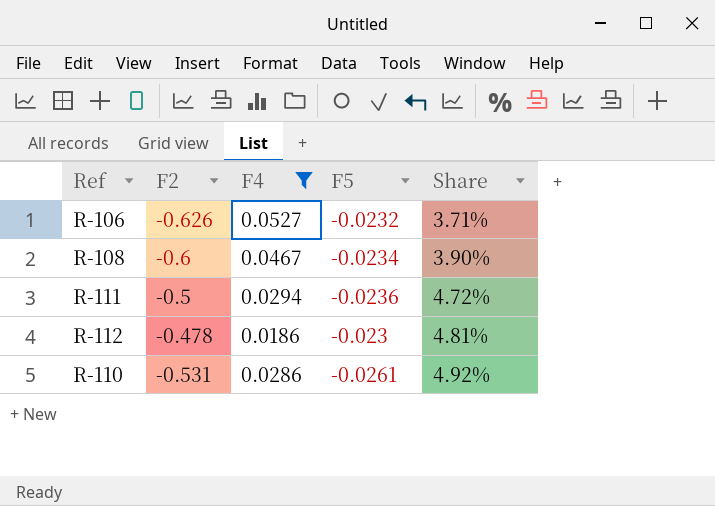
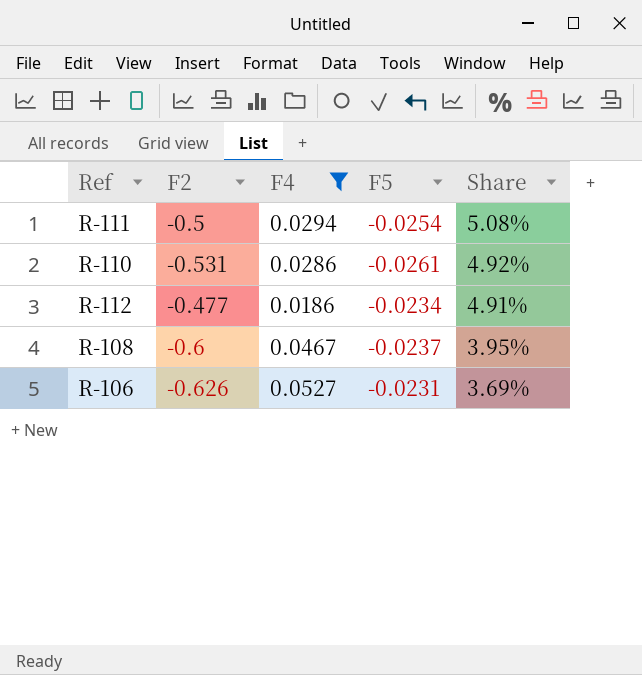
row order: Share ascending -> Share descending
R-111 | F5: -0.0236 -> -0.0254
R-111 | Share: 4.72% -> 5.08%
R-112 | F2: -0.478 -> -0.477
R-112 | F5: -0.023 -> -0.0234
R-112 | Share: 4.81% -> 4.91%
R-108 | F5: -0.0234 -> -0.0237
R-108 | Share: 3.90% -> 3.95%
R-106 | F5: -0.0232 -> -0.0231
R-106 | Share: 3.71% -> 3.69%

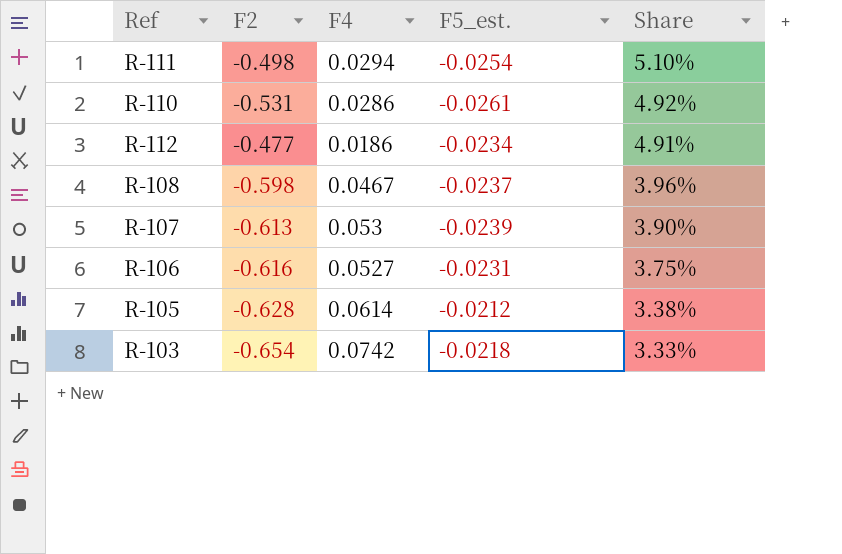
filter: F4 <= 0.0527 -> none
column name: F5 -> F5_est.
R-111 | F2: -0.5 -> -0.498
R-111 | Share: 5.08% -> 5.10%
R-108 | F2: -0.6 -> -0.598
R-108 | Share: 3.95% -> 3.96%
R-106 | F2: -0.626 -> -0.616
R-106 | Share: 3.69% -> 3.75%

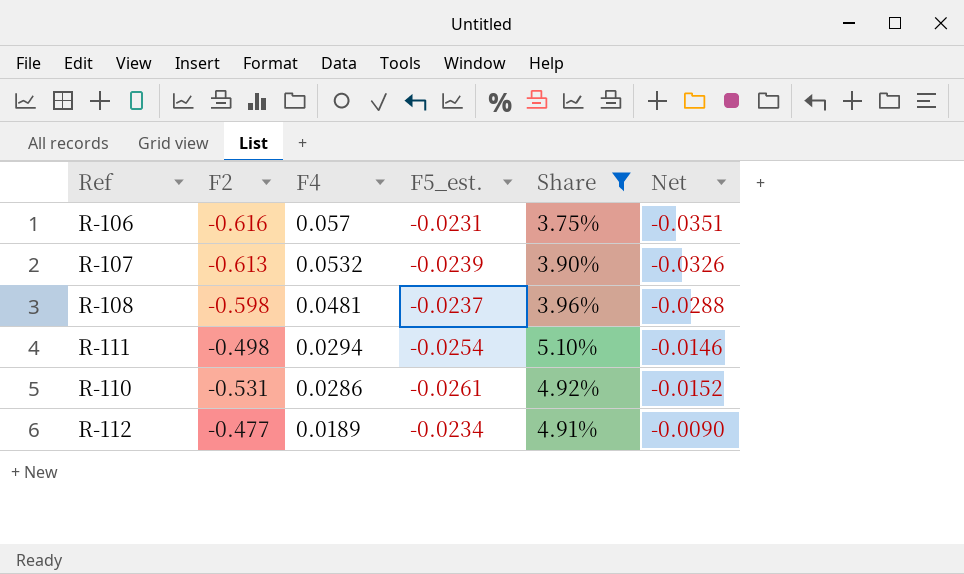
filter: none -> Share >= 3.75%
row order: Share descending -> F4 descending
column Net | formula: none -> [F2] * [F4]
R-106 | F4: 0.0527 -> 0.057
R-107 | F4: 0.053 -> 0.0532
R-108 | F4: 0.0467 -> 0.0481
R-112 | F4: 0.0186 -> 0.0189

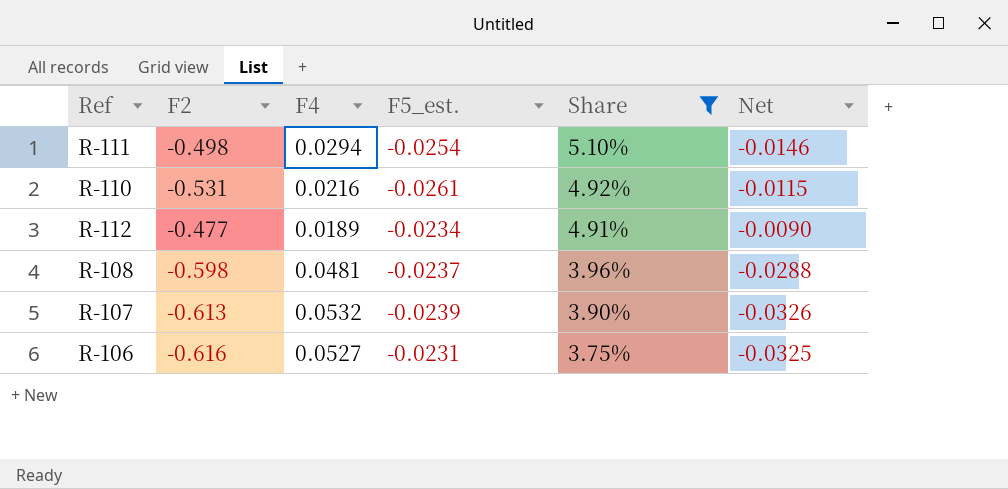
row order: F4 descending -> Share descending
R-110 | F4: 0.0286 -> 0.0216
R-110 | Net: -0.0152 -> -0.0115
R-106 | F4: 0.057 -> 0.0527
R-106 | Net: -0.0351 -> -0.0325

